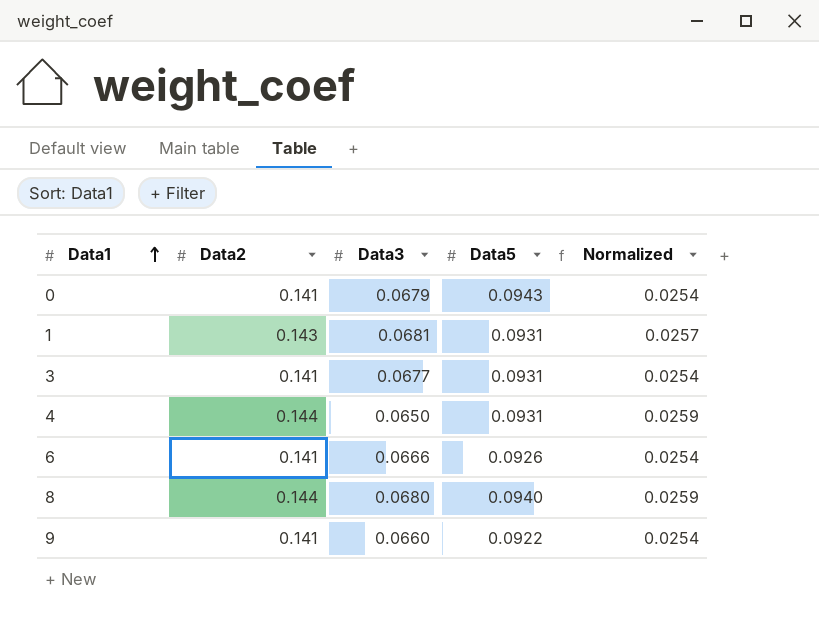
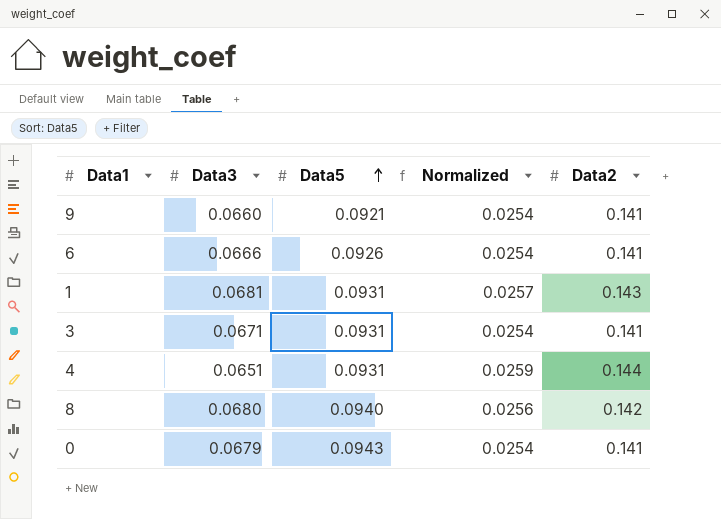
row order: Data1 ascending -> Data5 ascending
column Data2 | position: 2 -> 5
9 | Data5: 0.0922 -> 0.0921
3 | Data3: 0.0677 -> 0.0671
4 | Data3: 0.0650 -> 0.0651
8 | Normalized: 0.0259 -> 0.0256
8 | Data2: 0.144 -> 0.142

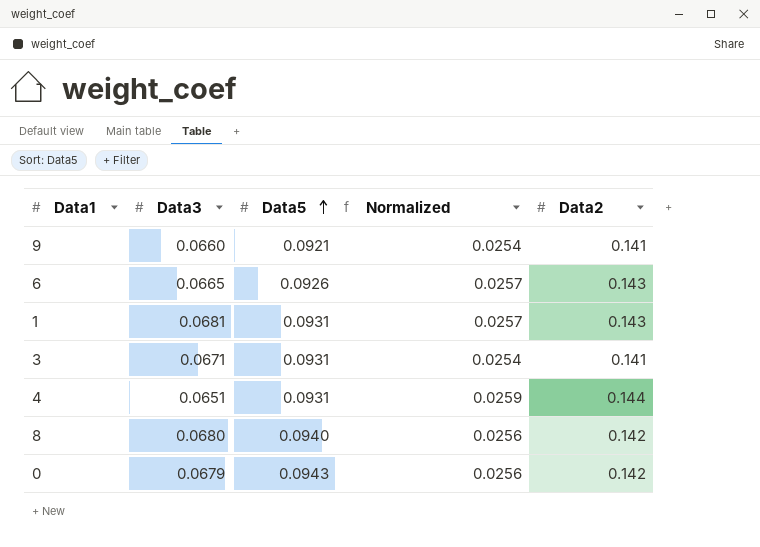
6 | Data3: 0.0666 -> 0.0665
6 | Normalized: 0.0254 -> 0.0257
6 | Data2: 0.141 -> 0.143
0 | Normalized: 0.0254 -> 0.0256
0 | Data2: 0.141 -> 0.142

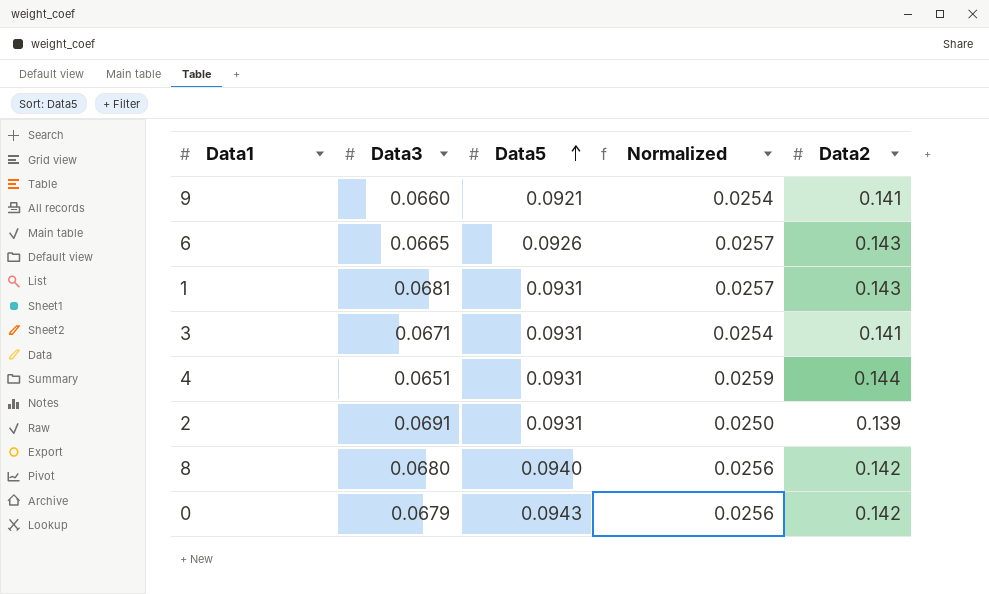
row 2: none -> 0.0691 | 0.0931 | 0.0250 | 0.139

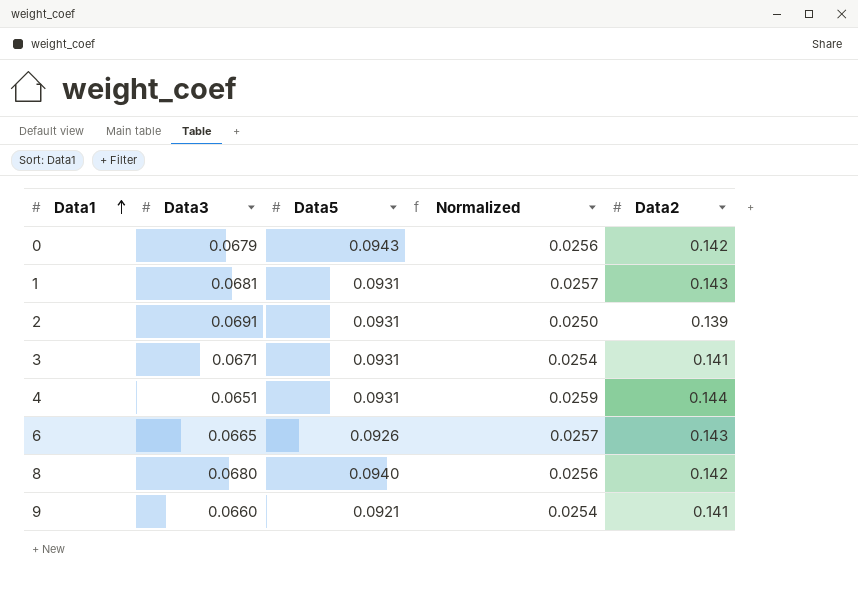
row order: Data5 ascending -> Data1 ascending

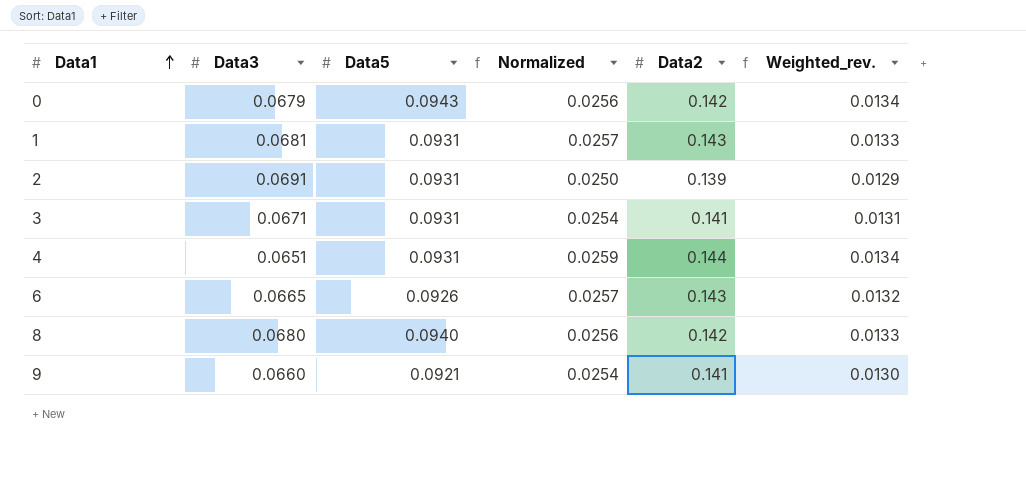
column Weighted_rev. | formula: none -> [Data5] * [Data2]

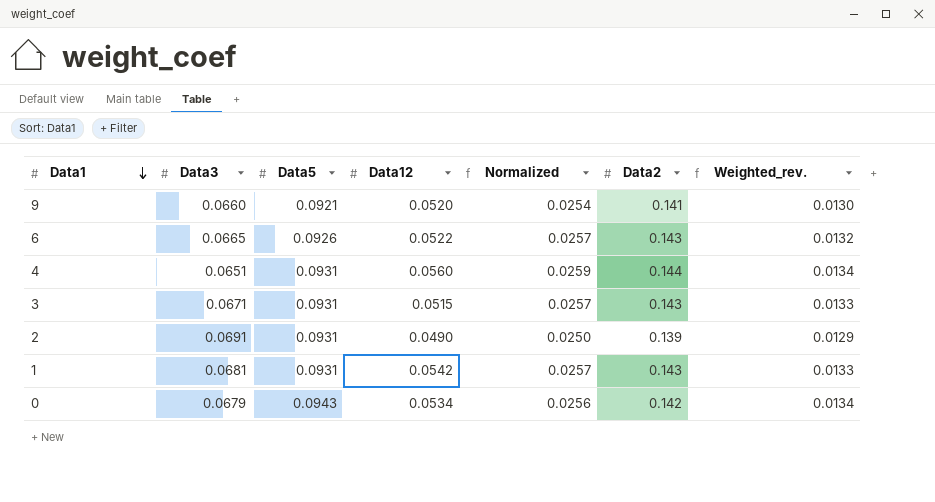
row order: Data1 ascending -> Data1 descending
column Data12 | position: none -> 4
row 8: 0.0680 | 0.0940 | 0.0256 | 0.142 | 0.0133 -> none
3 | Normalized: 0.0254 -> 0.0257
3 | Data2: 0.141 -> 0.143
3 | Weighted_rev.: 0.0131 -> 0.0133

